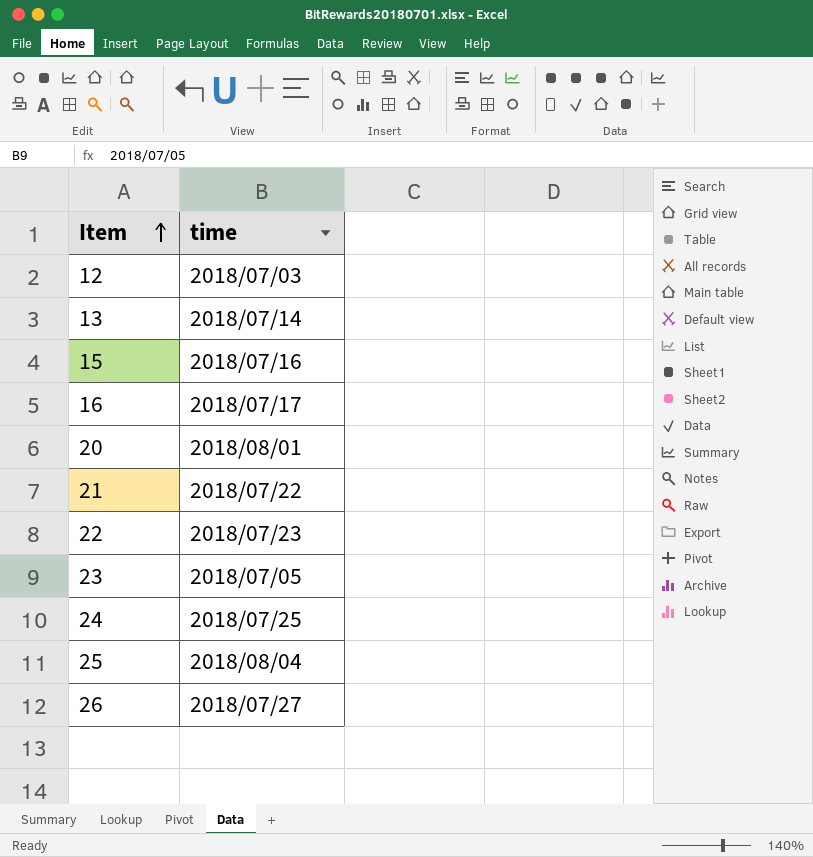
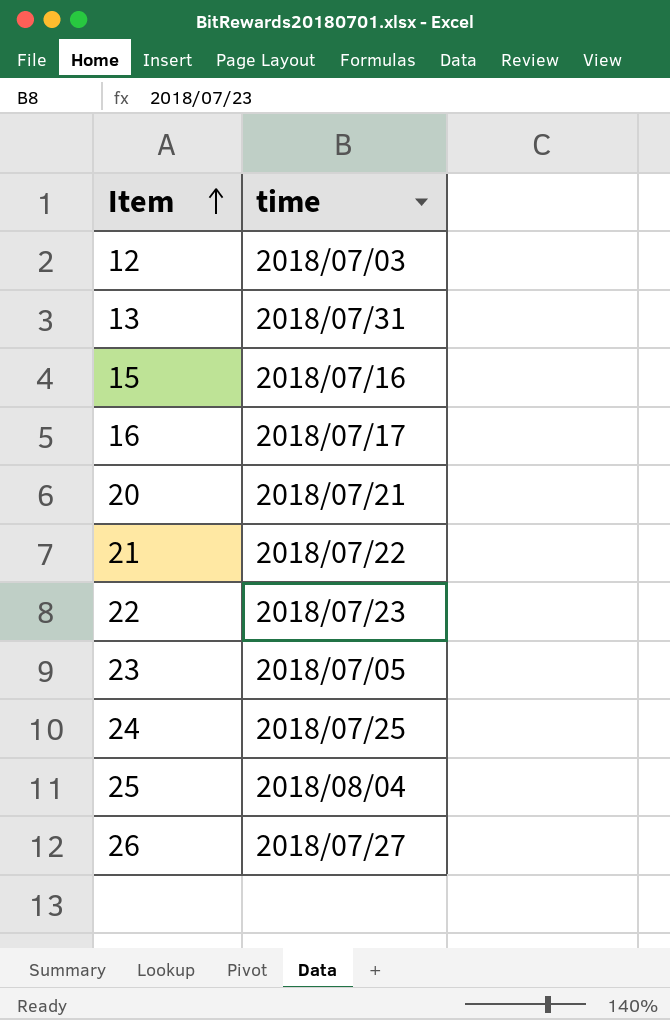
13 | time: 2018/07/14 -> 2018/07/31
20 | time: 2018/08/01 -> 2018/07/21

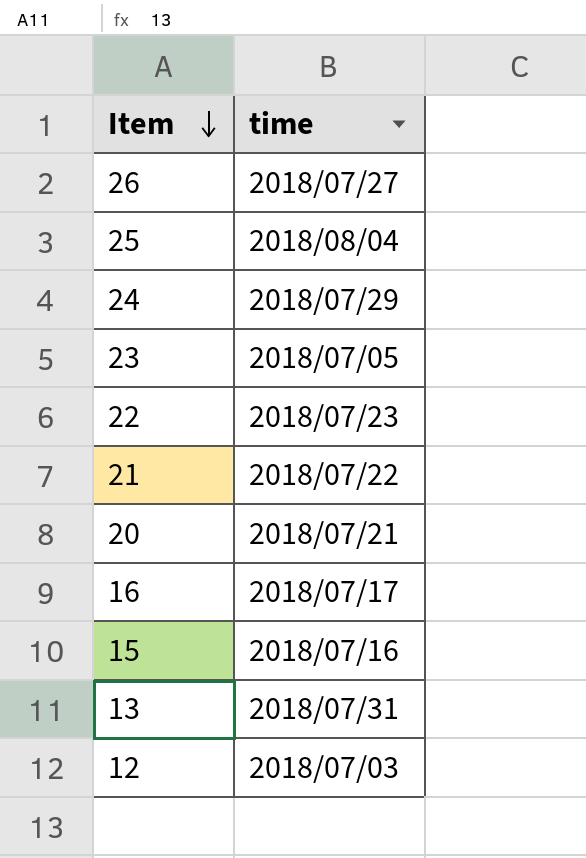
row order: Item ascending -> Item descending
24 | time: 2018/07/25 -> 2018/07/29

